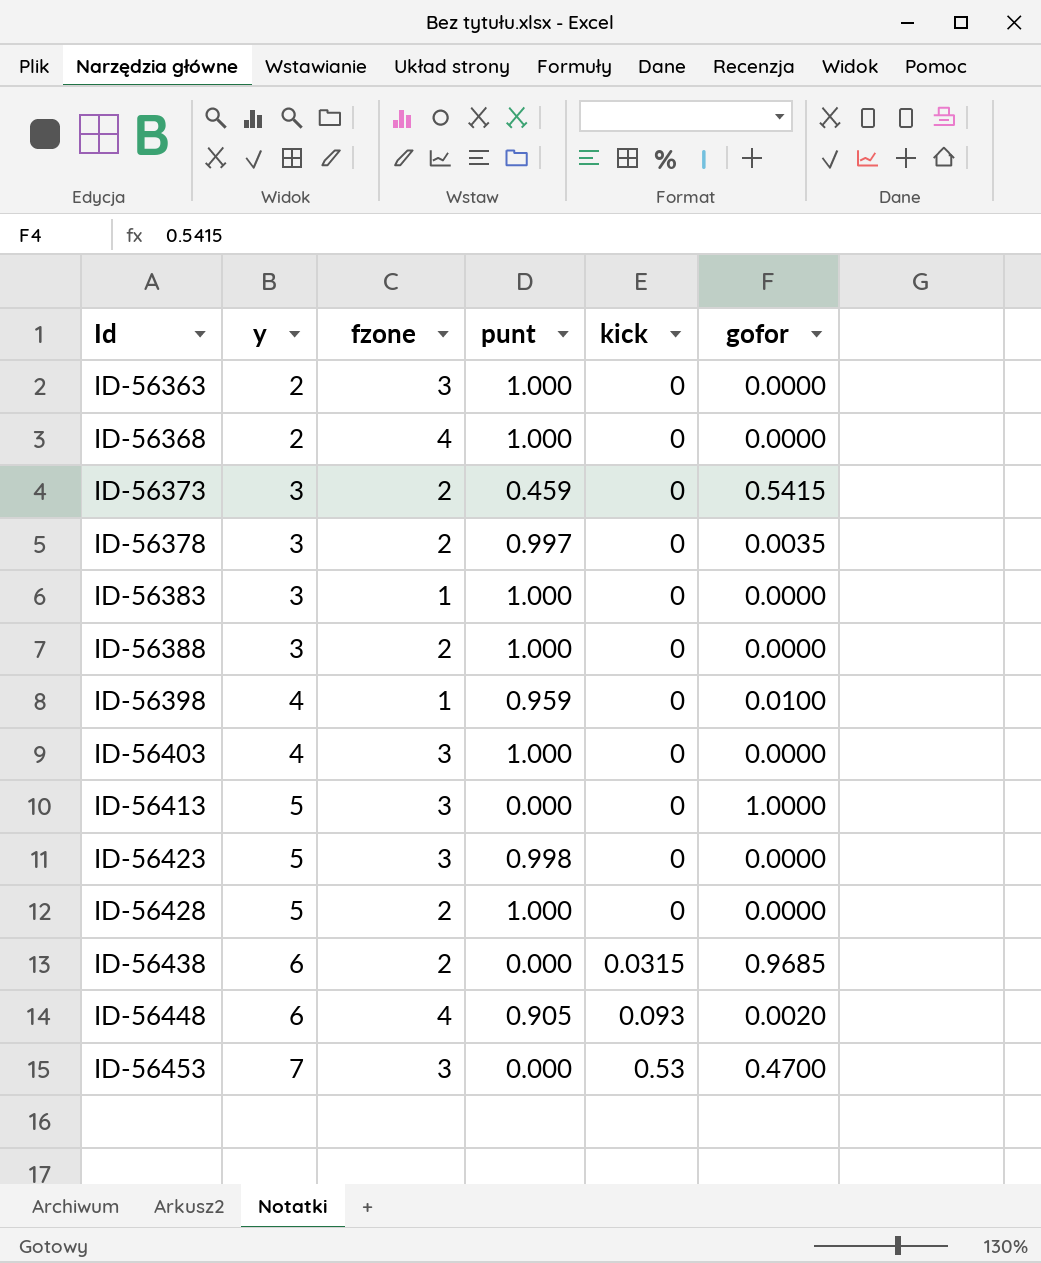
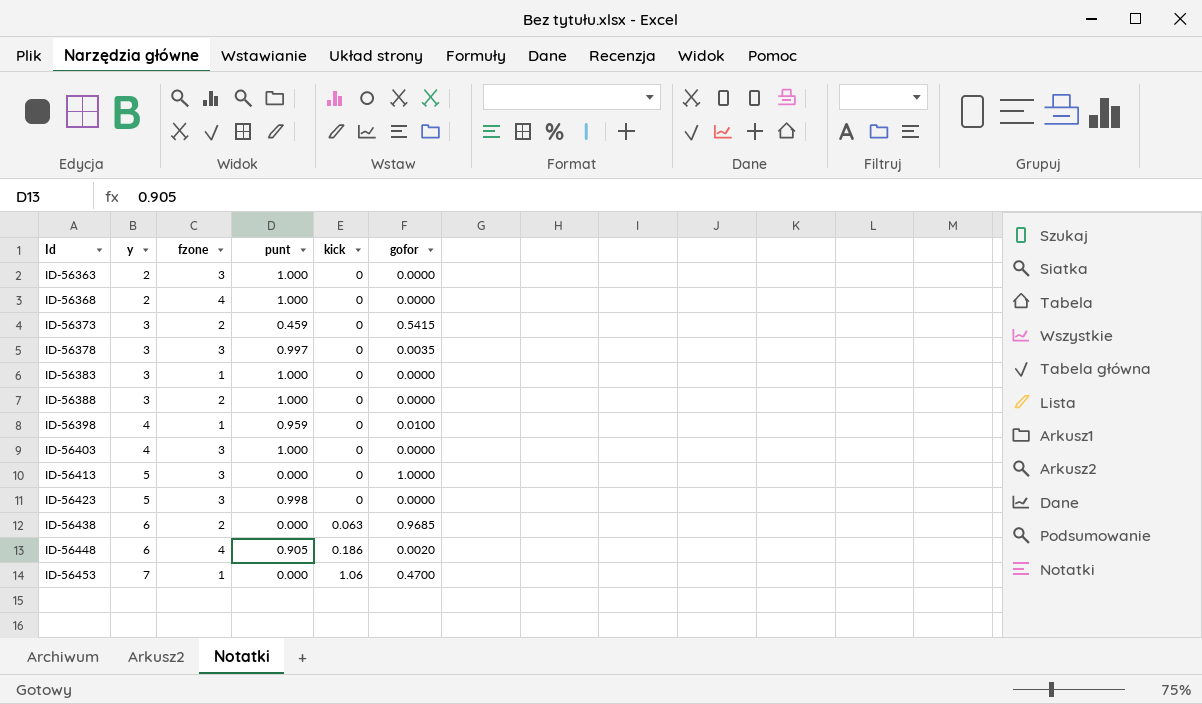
row ID-56428: 5 | 2 | 1.000 | 0 | 0.0000 -> none
ID-56378 | fzone: 2 -> 3
ID-56438 | kick: 0.0315 -> 0.063
ID-56448 | kick: 0.093 -> 0.186
ID-56453 | fzone: 3 -> 1
ID-56453 | kick: 0.53 -> 1.06

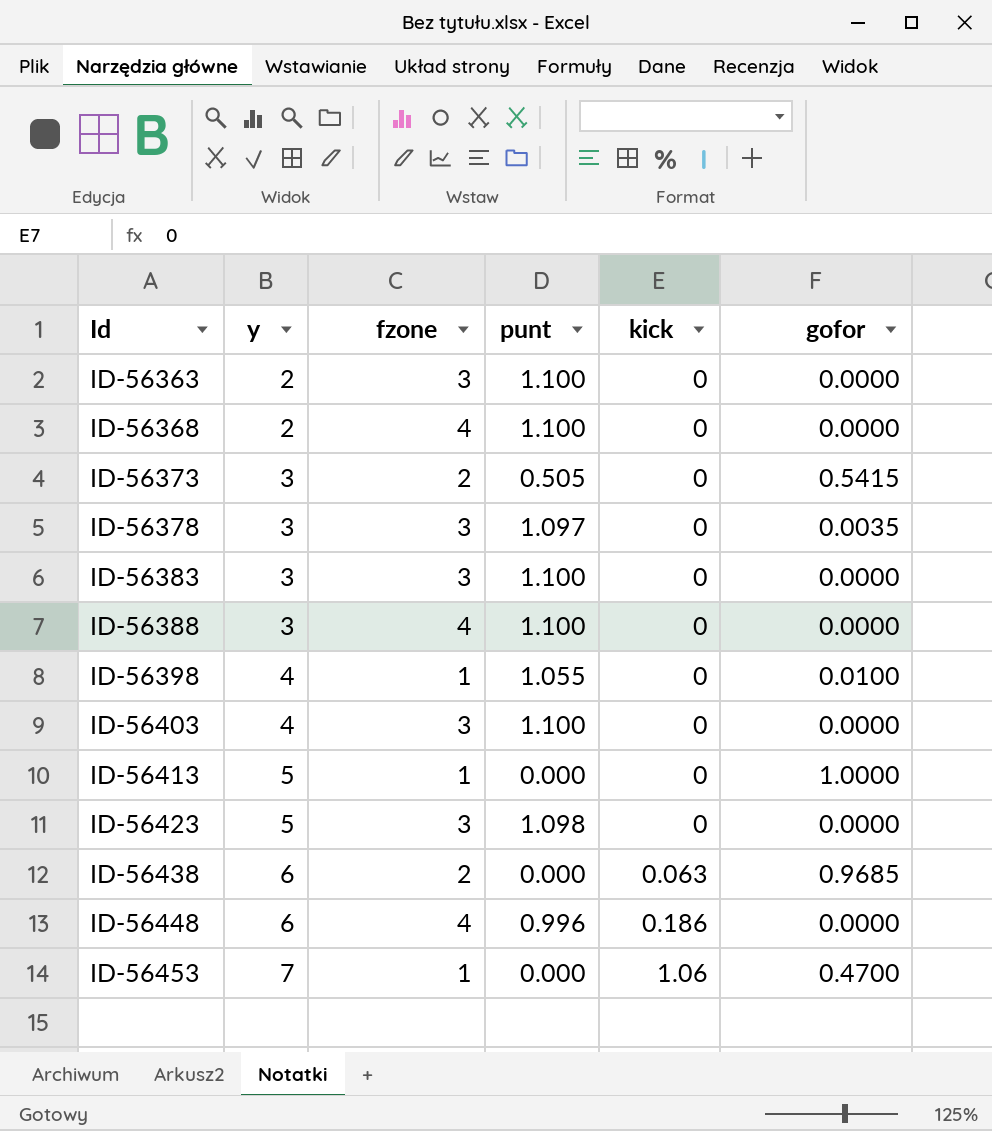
ID-56363 | punt: 1.000 -> 1.100
ID-56368 | punt: 1.000 -> 1.100
ID-56373 | punt: 0.459 -> 0.505
ID-56378 | punt: 0.997 -> 1.097
ID-56383 | fzone: 1 -> 3
ID-56383 | punt: 1.000 -> 1.100
ID-56388 | fzone: 2 -> 4
ID-56388 | punt: 1.000 -> 1.100
ID-56398 | punt: 0.959 -> 1.055
ID-56403 | punt: 1.000 -> 1.100
ID-56413 | fzone: 3 -> 1
ID-56423 | punt: 0.998 -> 1.098
ID-56448 | punt: 0.905 -> 0.996
ID-56448 | gofor: 0.0020 -> 0.0000

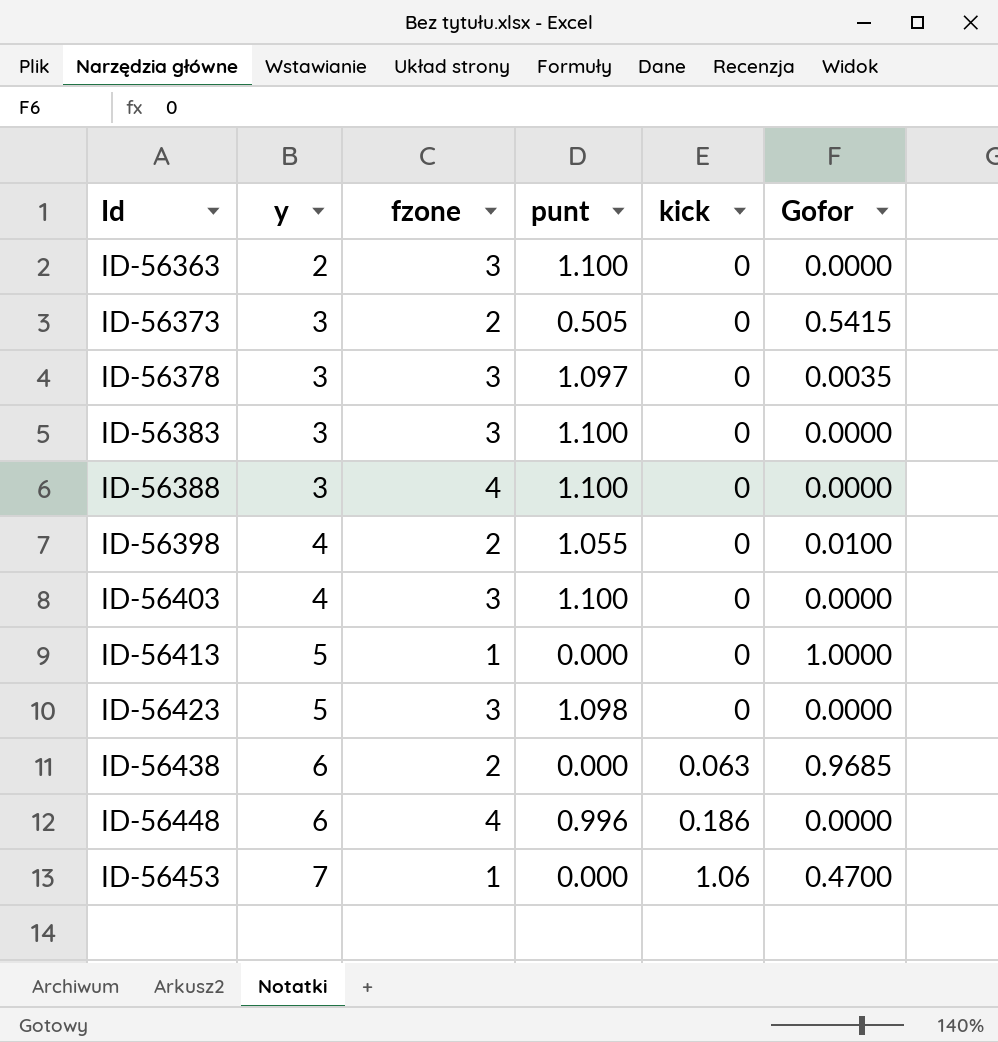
column name: gofor -> Gofor
row ID-56368: 2 | 4 | 1.100 | 0 | 0.0000 -> none
ID-56398 | fzone: 1 -> 2

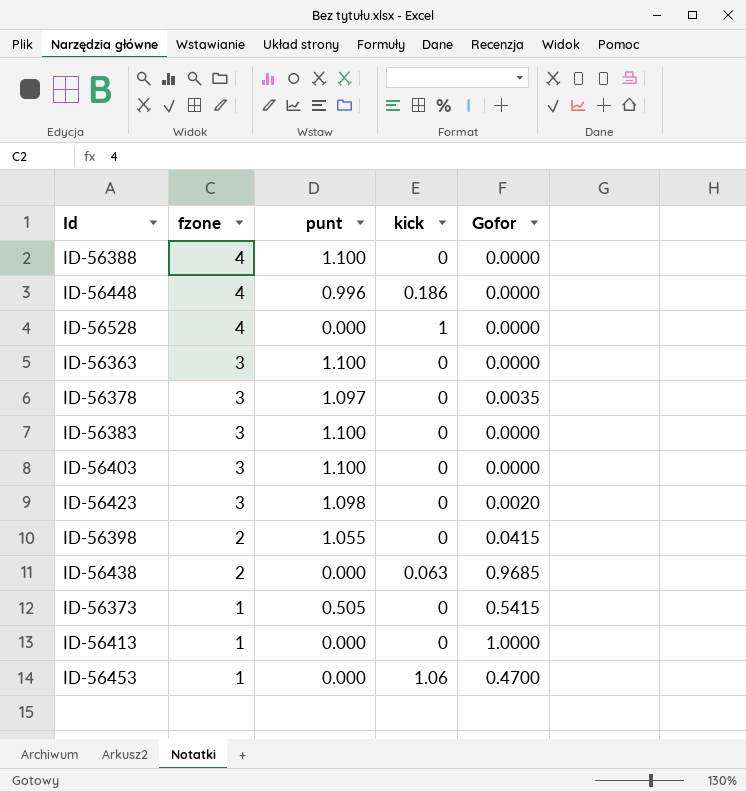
row order: Id ascending -> fzone descending
column y | position: 2 -> none
row ID-56528: none -> 4 | 0.000 | 1 | 0.0000
ID-56423 | Gofor: 0.0000 -> 0.0020
ID-56398 | Gofor: 0.0100 -> 0.0415
ID-56373 | fzone: 2 -> 1

